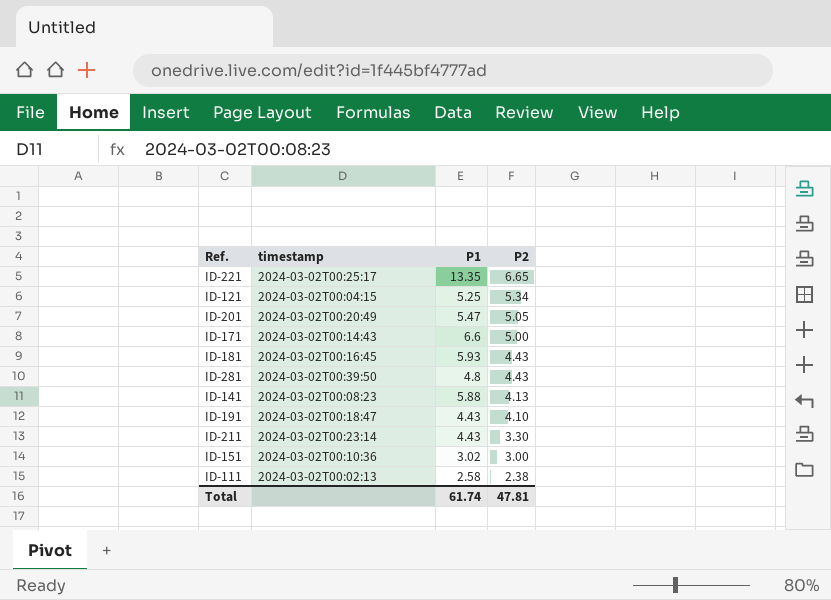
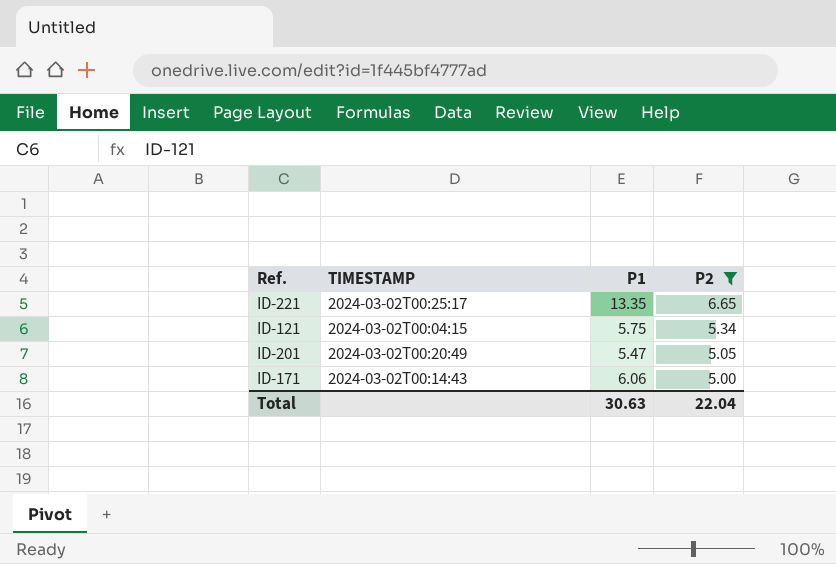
filter: none -> P2 >= 5.00
column name: timestamp -> TIMESTAMP
ID-121 | P1: 5.25 -> 5.75
ID-171 | P1: 6.6 -> 6.06
Total | P1: 61.74 -> 30.63
Total | P2: 47.81 -> 22.04

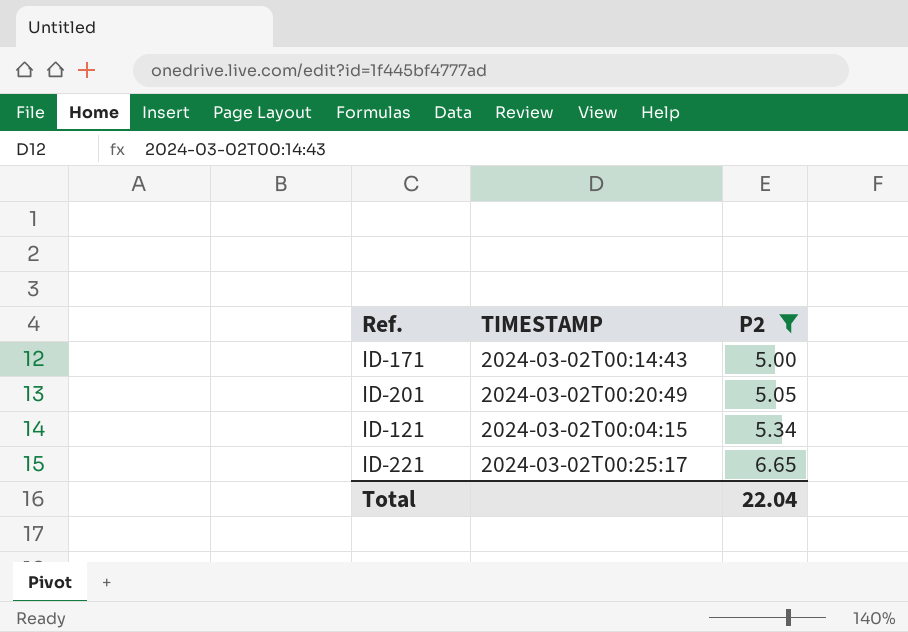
row order: P2 descending -> P2 ascending
column P1 | position: 3 -> none

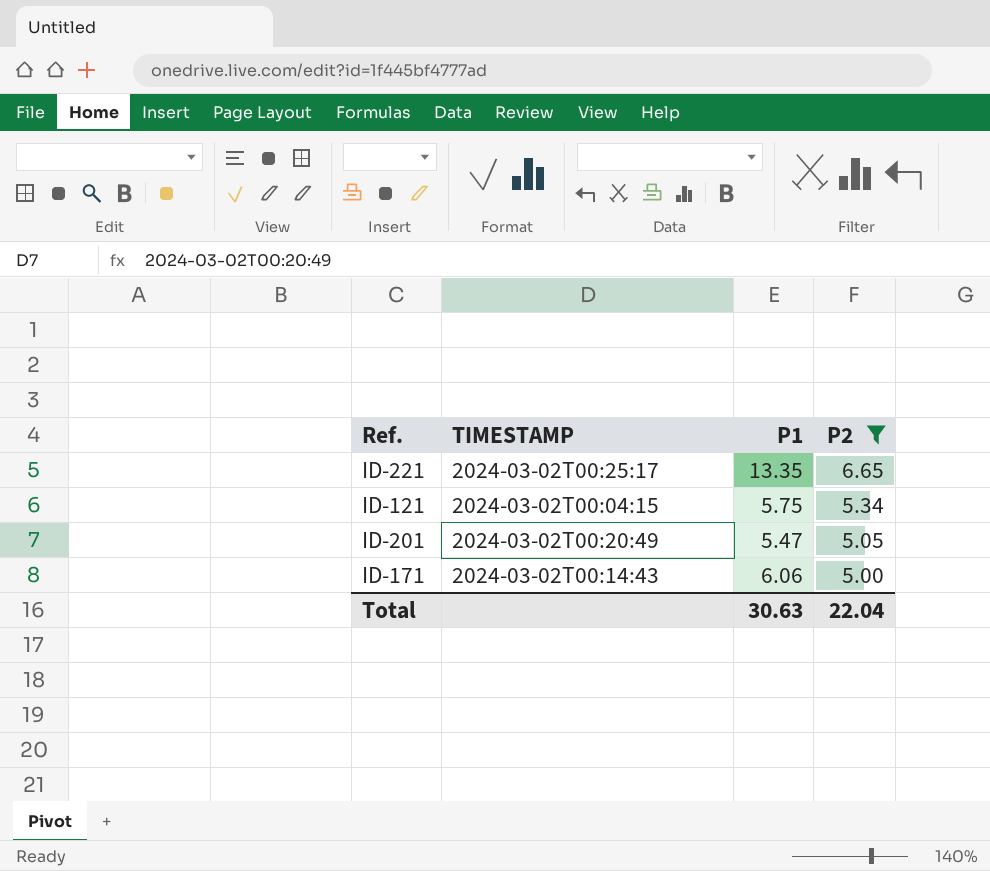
row order: P2 ascending -> P2 descending
column P1 | position: none -> 3

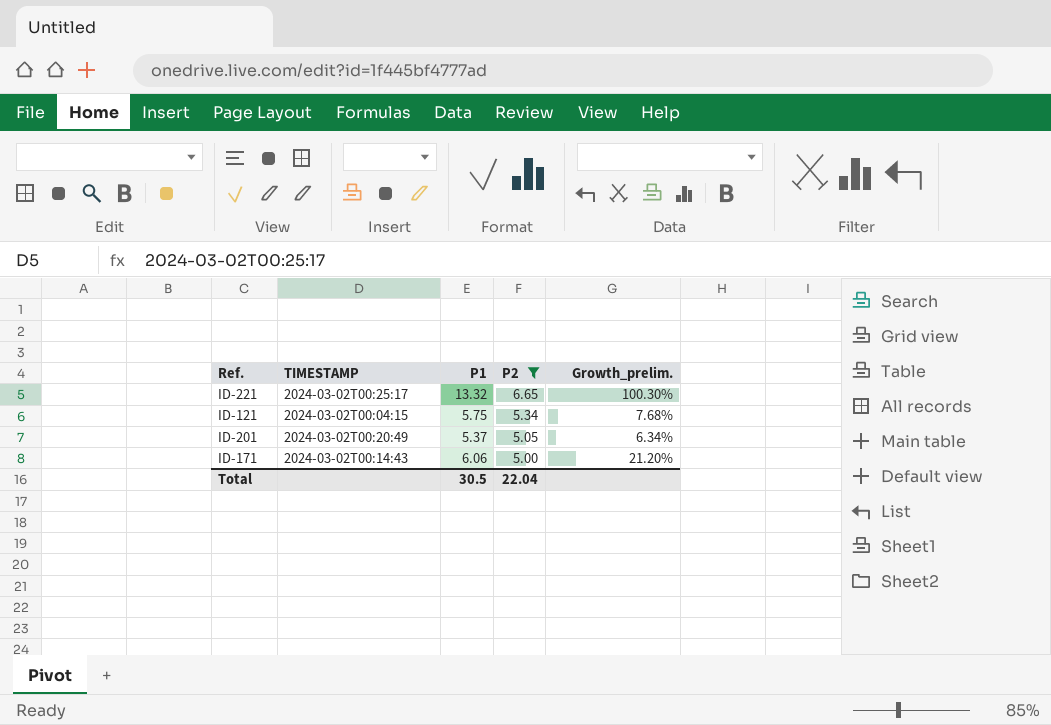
column Growth_prelim. | formula: none -> ([P1] - [P2]) / [P2]
ID-221 | P1: 13.35 -> 13.32
ID-201 | P1: 5.47 -> 5.37
Total | P1: 30.63 -> 30.5

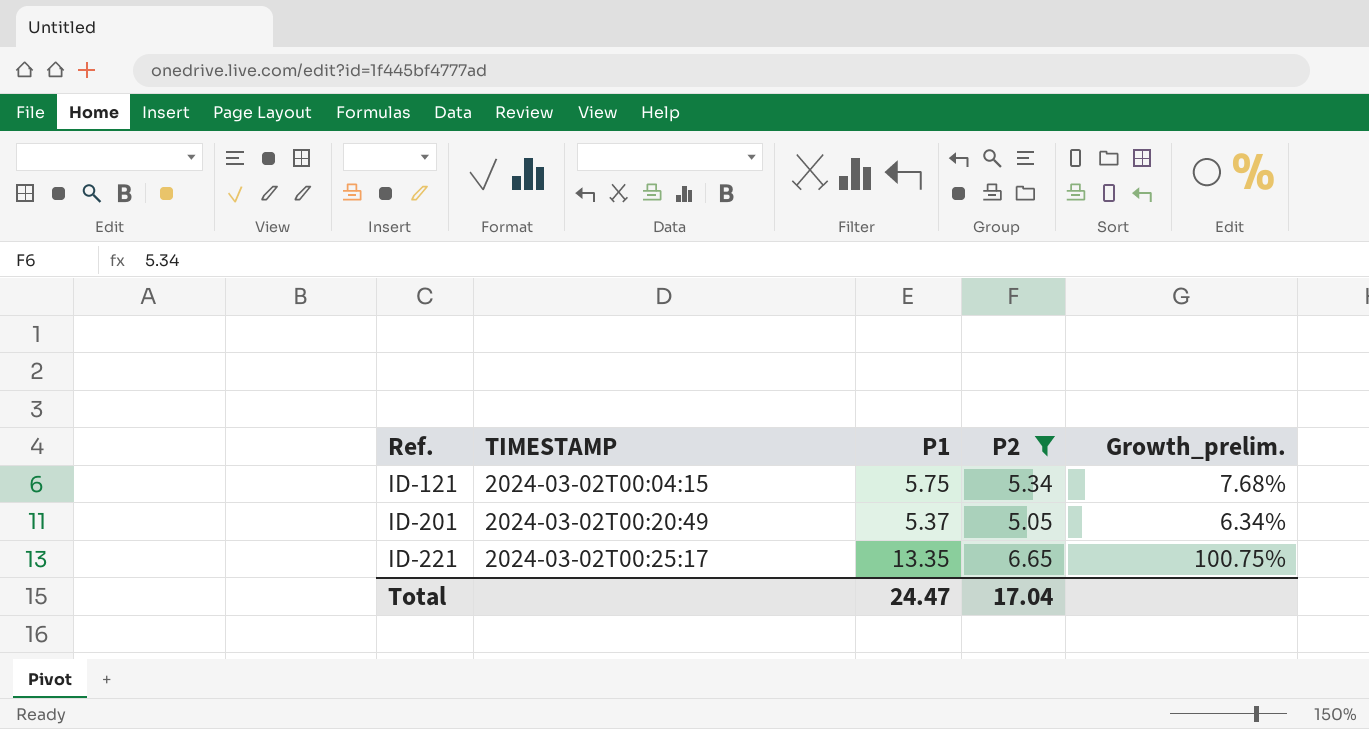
row order: P2 descending -> Ref. ascending
row ID-171: 2024-03-02T00:14:43 | 6.06 | 5.00 | 21.20% -> none
ID-221 | P1: 13.32 -> 13.35
ID-221 | Growth_prelim.: 100.30% -> 100.75%
Total | P1: 30.5 -> 24.47
Total | P2: 22.04 -> 17.04

